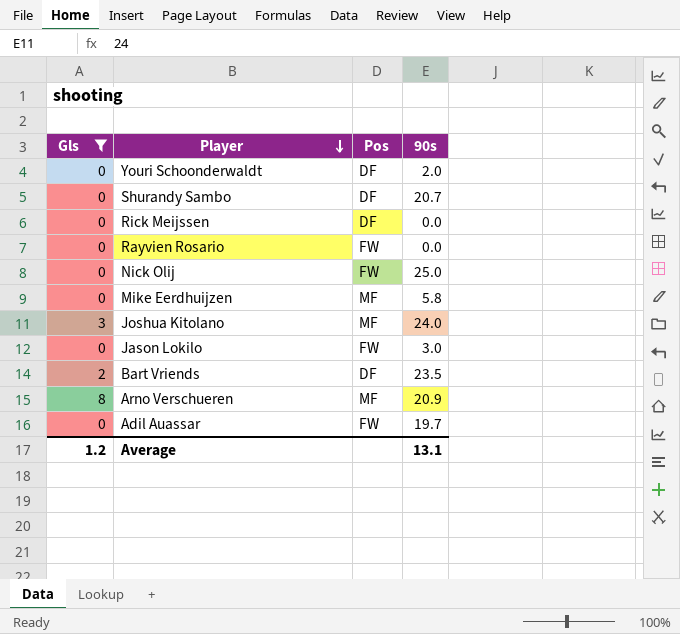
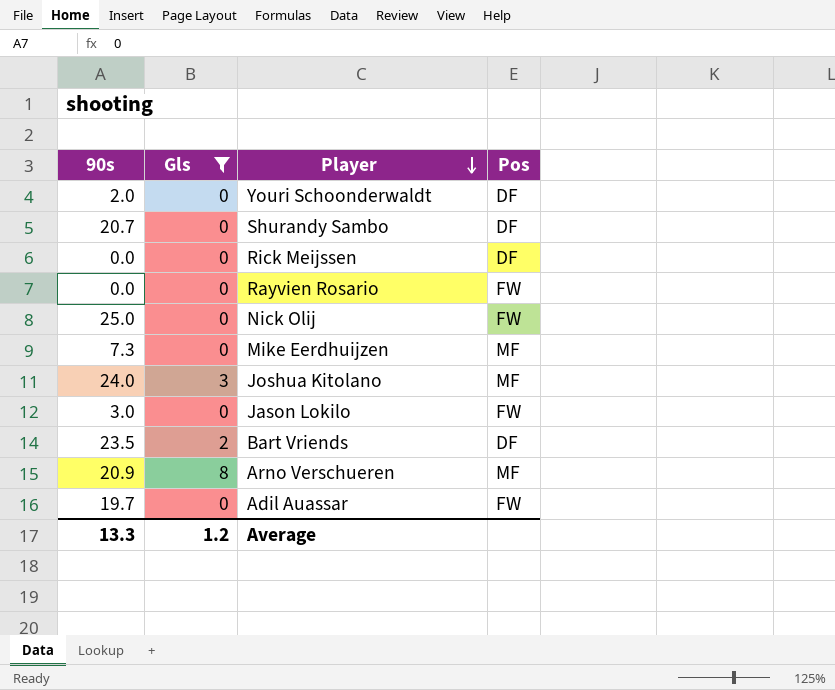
column 90s | position: 4 -> 1
Mike Eerdhuijzen | 90s: 5.8 -> 7.3
Average | 90s: 13.1 -> 13.3

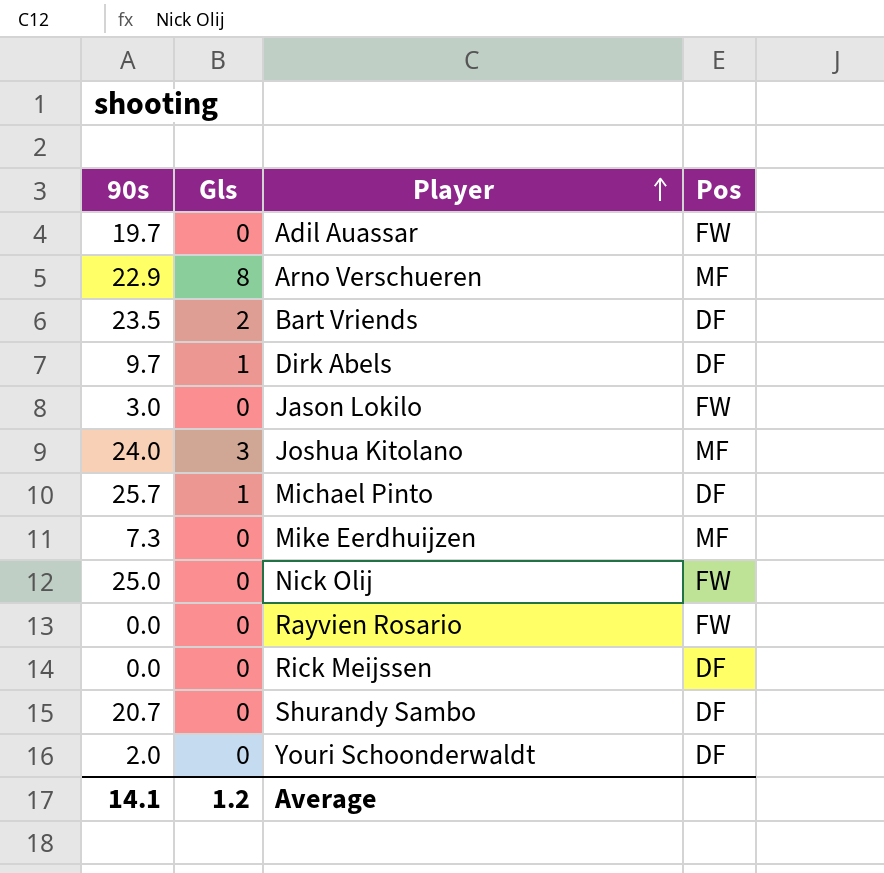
filter: Gls != 1 -> none
row order: Player descending -> Player ascending
Arno Verschueren | 90s: 20.9 -> 22.9
Average | 90s: 13.3 -> 14.1

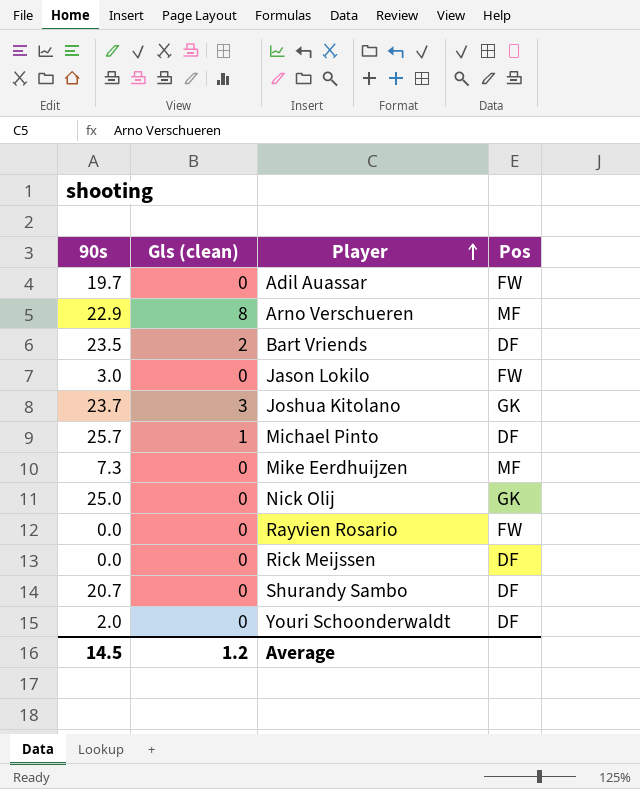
column name: Gls -> Gls (clean)
row Dirk Abels: 9.7 | 1 | DF -> none
Joshua Kitolano | 90s: 24.0 -> 23.7
Joshua Kitolano | Pos: MF -> GK
Nick Olij | Pos: FW -> GK
Average | 90s: 14.1 -> 14.5

